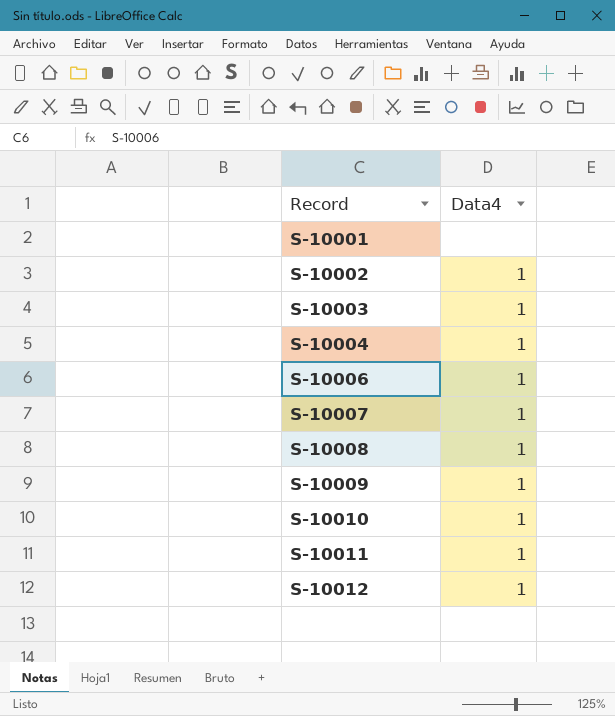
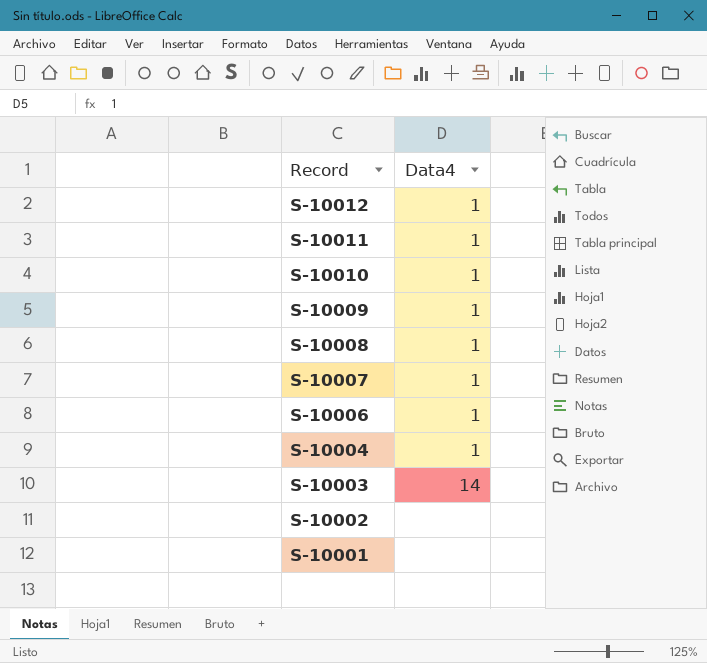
row order: Record ascending -> Record descending
S-10003 | Data4: 1 -> 14
S-10002 | Data4: 1 -> none

